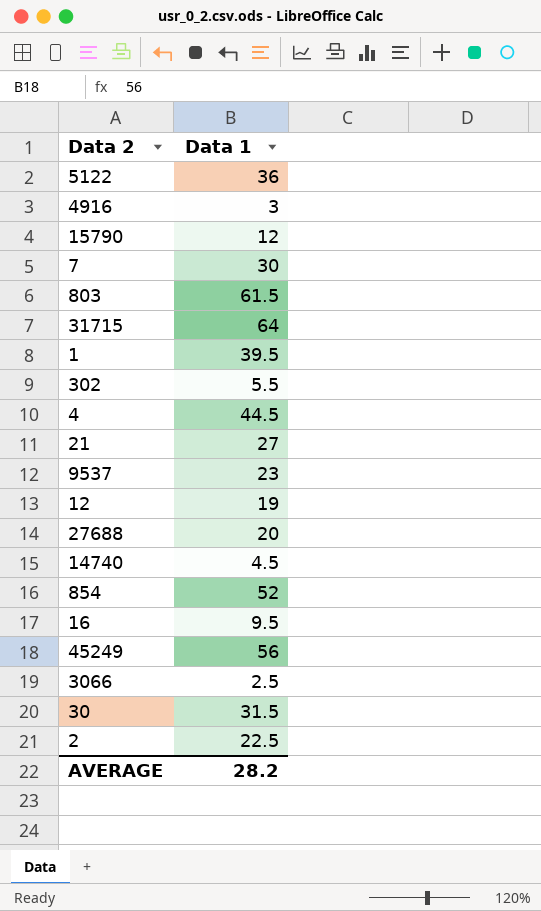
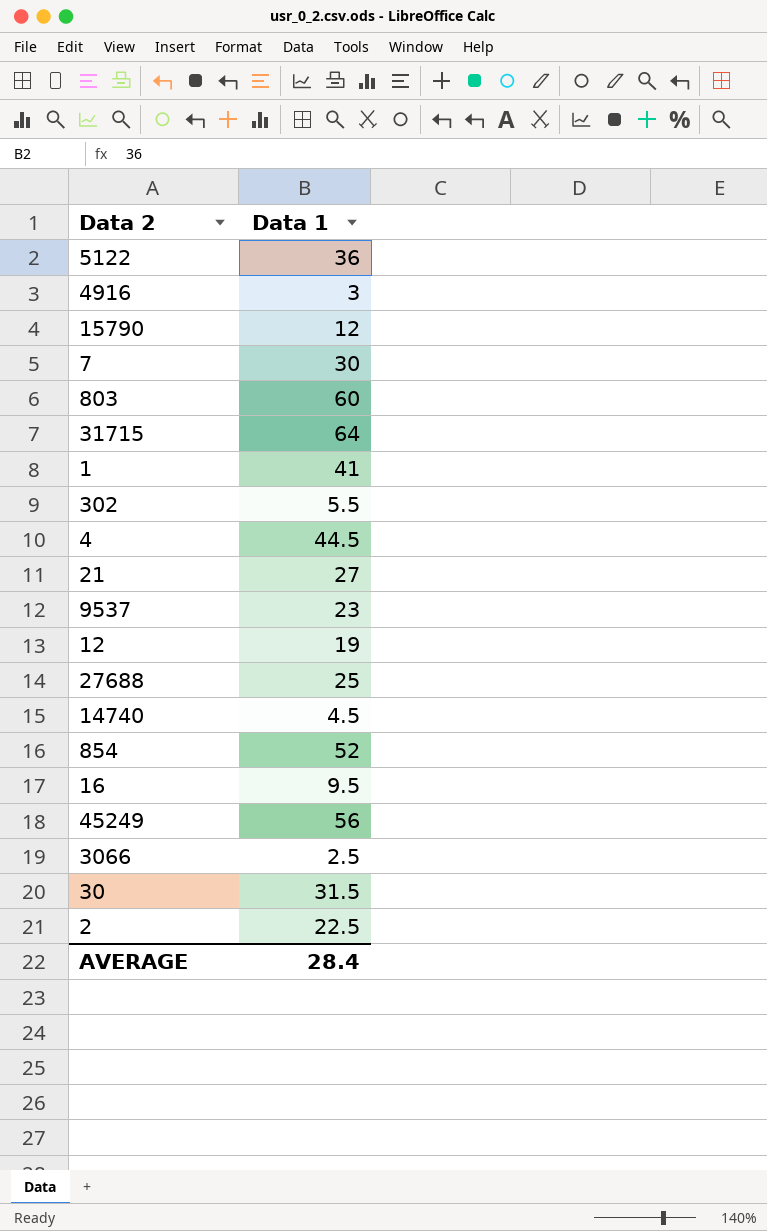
803 | Data 1: 61.5 -> 60
1 | Data 1: 39.5 -> 41
27688 | Data 1: 20 -> 25
AVERAGE | Data 1: 28.2 -> 28.4

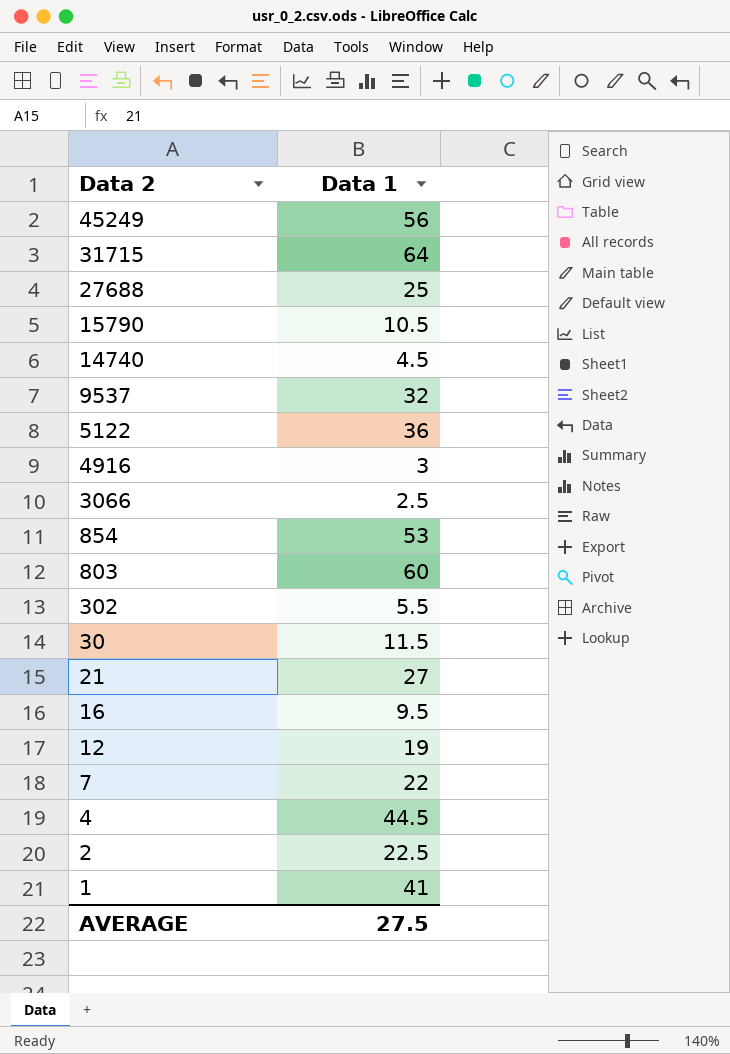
row order: none -> Data 2 descending
15790 | Data 1: 12 -> 10.5
9537 | Data 1: 23 -> 32
854 | Data 1: 52 -> 53
30 | Data 1: 31.5 -> 11.5
7 | Data 1: 30 -> 22
AVERAGE | Data 1: 28.4 -> 27.5

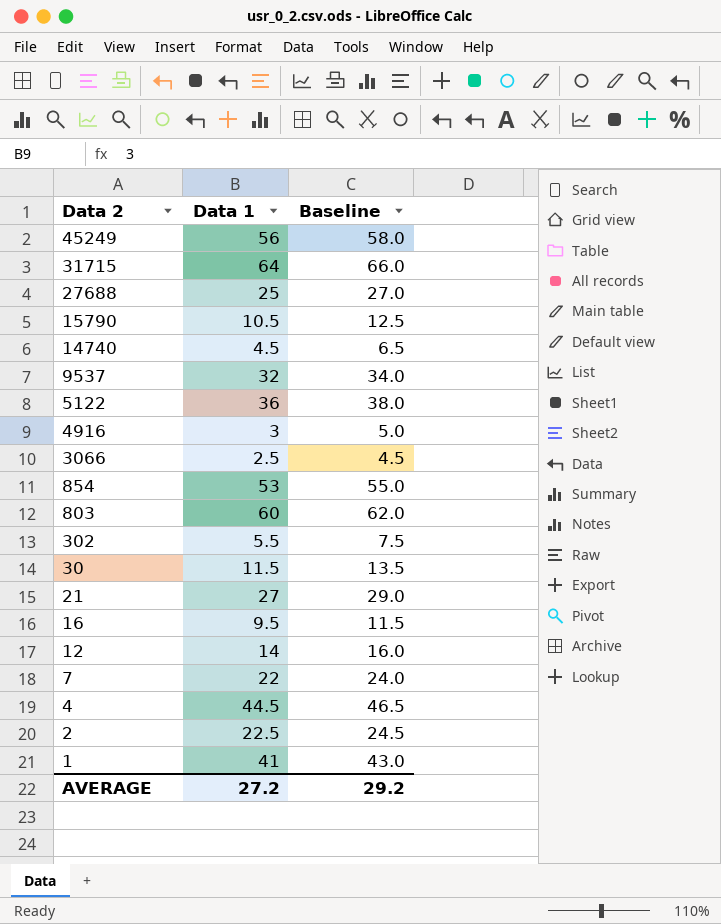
column Baseline | formula: none -> [Data 1] + 2
12 | Data 1: 19 -> 14
AVERAGE | Data 1: 27.5 -> 27.2

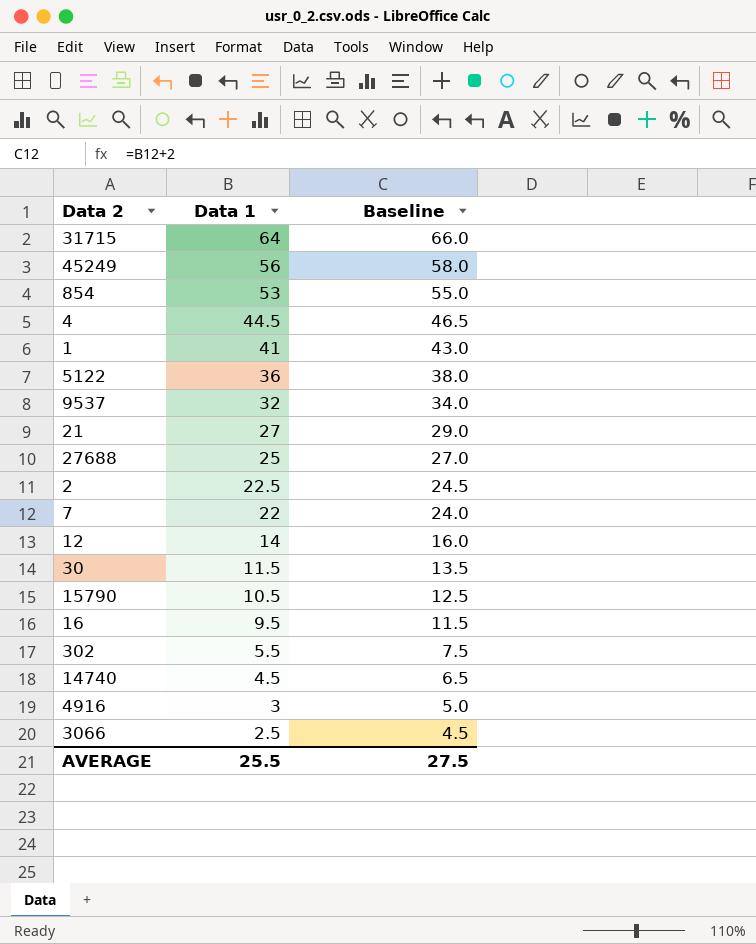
row order: Data 2 descending -> Data 1 descending
row 803: 60 | 62.0 -> none
AVERAGE | Data 1: 27.2 -> 25.5
AVERAGE | Baseline: 29.2 -> 27.5

